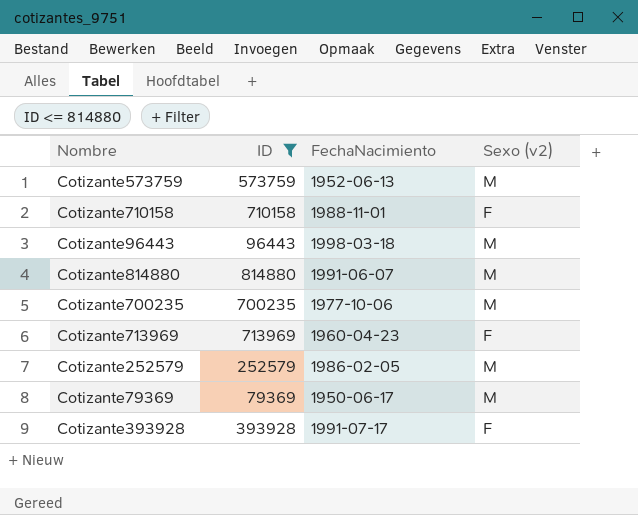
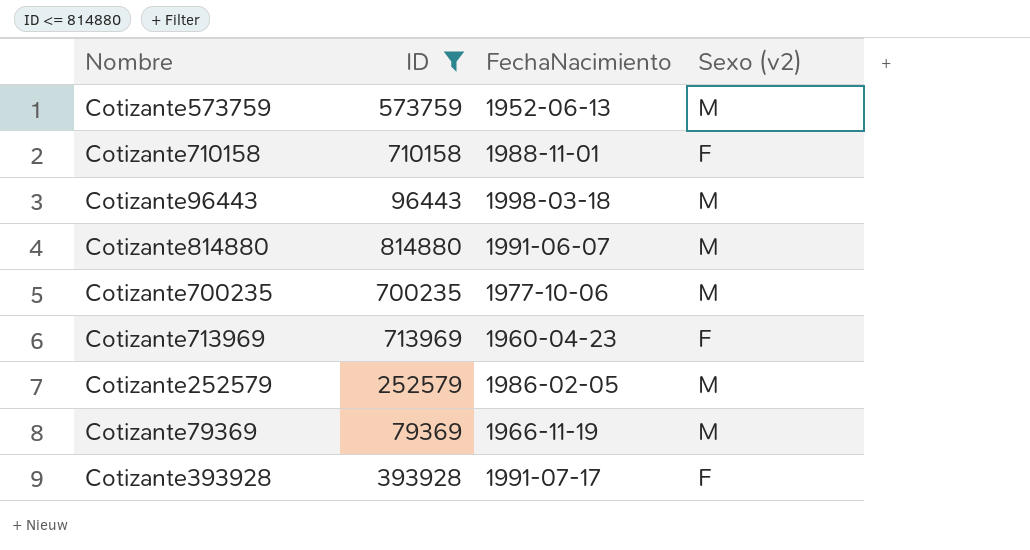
Cotizante79369 | FechaNacimiento: 1950-06-17 -> 1966-11-19

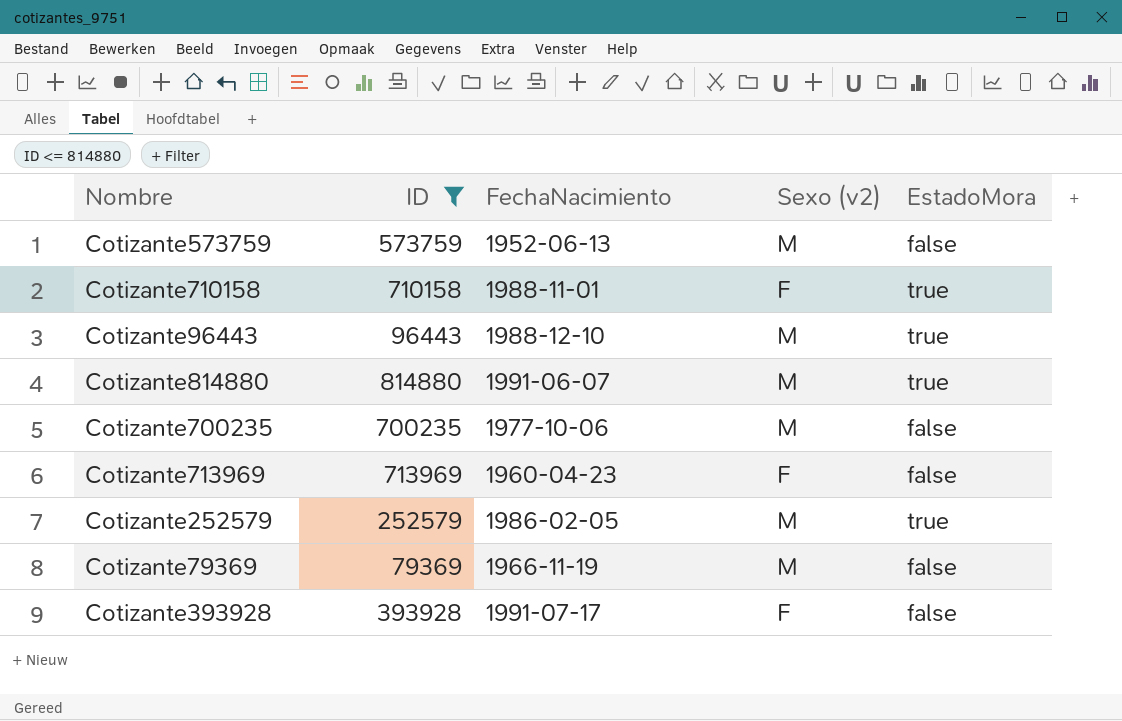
column EstadoMora | position: none -> 5
Cotizante96443 | FechaNacimiento: 1998-03-18 -> 1988-12-10

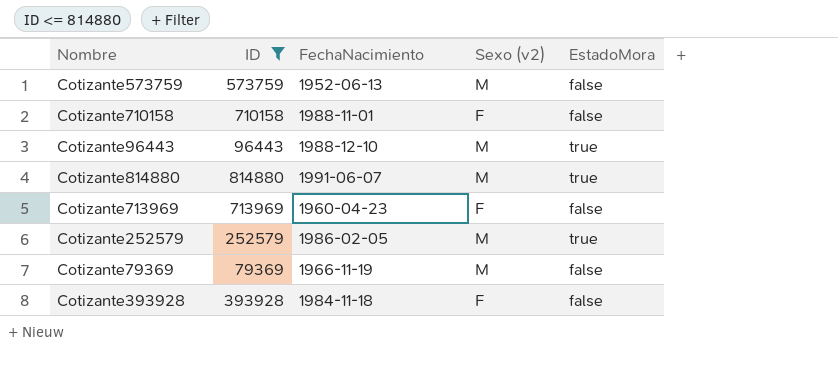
row Cotizante700235: 700235 | 1977-10-06 | M | false -> none
Cotizante710158 | EstadoMora: true -> false
Cotizante393928 | FechaNacimiento: 1991-07-17 -> 1984-11-18

